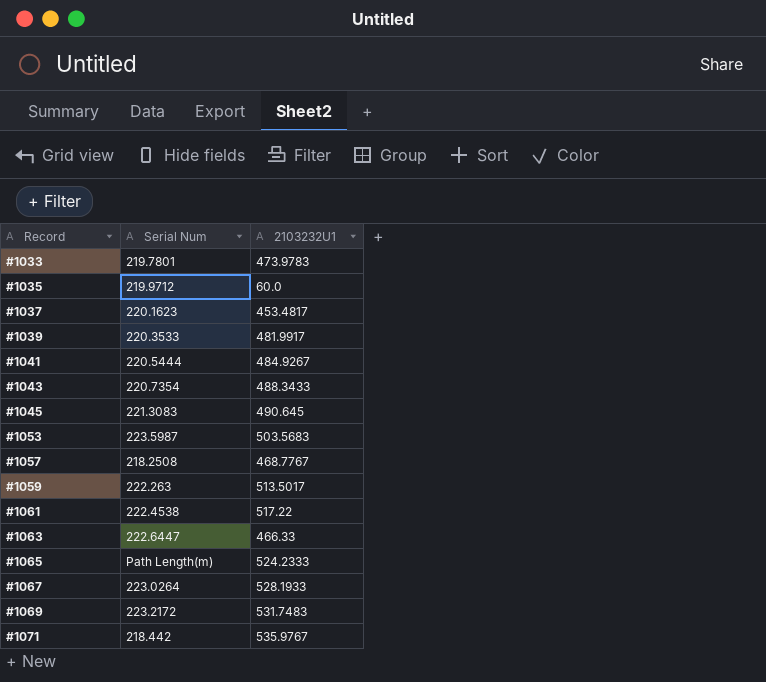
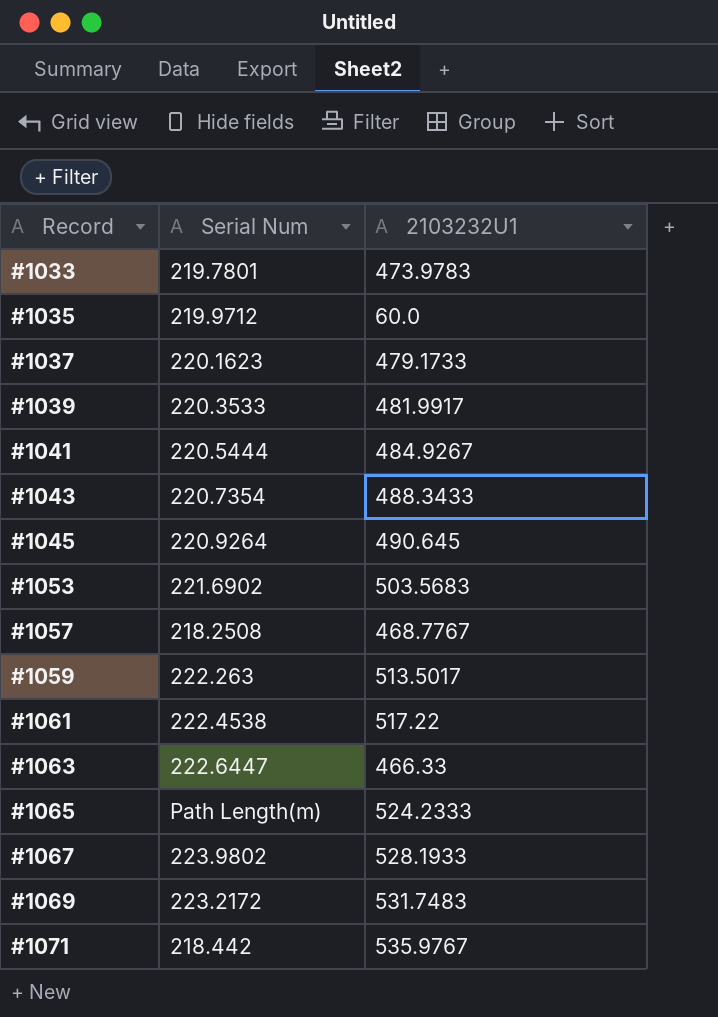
#1037 | 2103232U1: 453.4817 -> 479.1733
#1045 | Serial Num: 221.3083 -> 220.9264
#1053 | Serial Num: 223.5987 -> 221.6902
#1067 | Serial Num: 223.0264 -> 223.9802

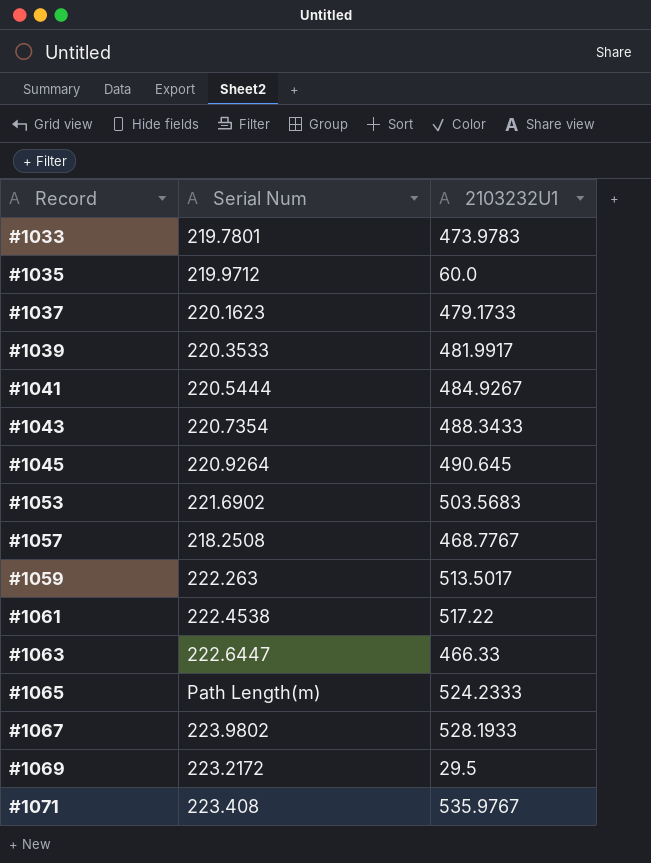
#1069 | 2103232U1: 531.7483 -> 29.5
#1071 | Serial Num: 218.442 -> 223.408

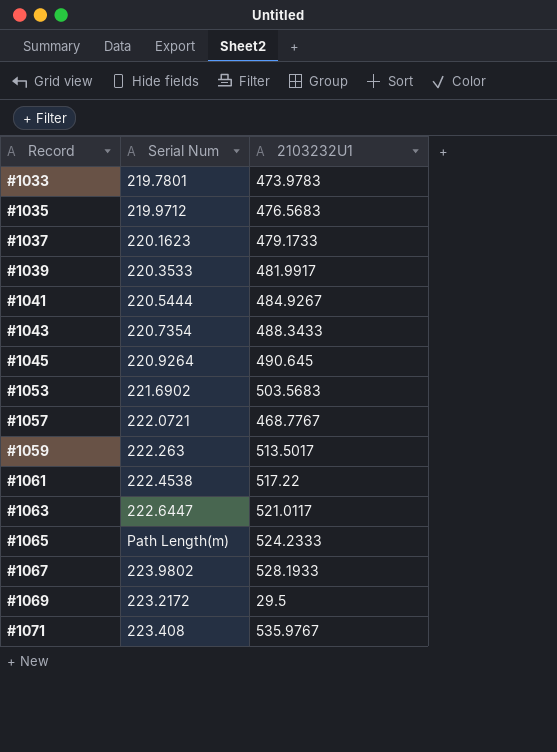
#1035 | 2103232U1: 60.0 -> 476.5683
#1057 | Serial Num: 218.2508 -> 222.0721
#1063 | 2103232U1: 466.33 -> 521.0117

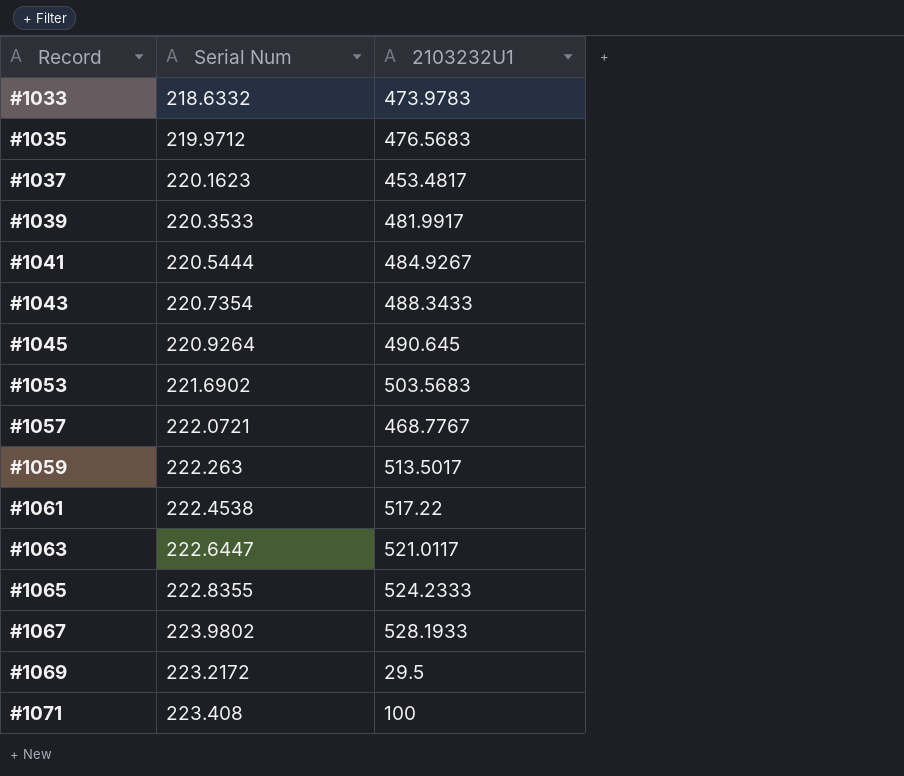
#1033 | Serial Num: 219.7801 -> 218.6332
#1037 | 2103232U1: 479.1733 -> 453.4817
#1065 | Serial Num: Path Length(m) -> 222.8355
#1071 | 2103232U1: 535.9767 -> 100

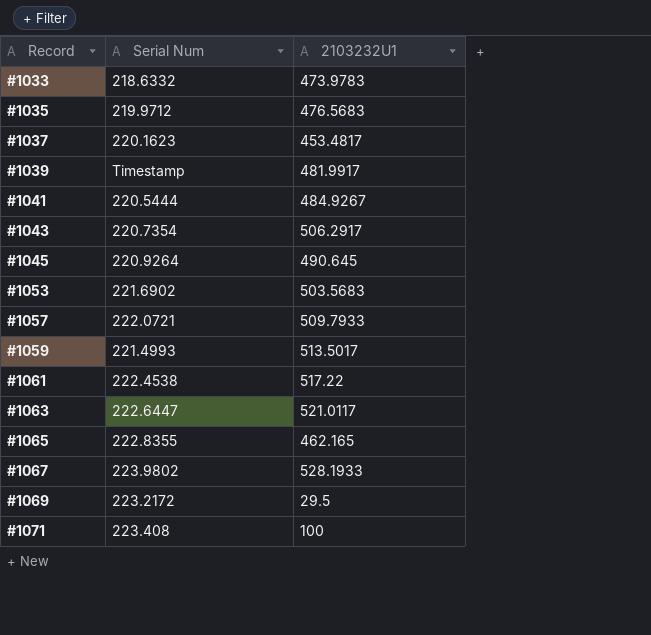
#1039 | Serial Num: 220.3533 -> Timestamp
#1043 | 2103232U1: 488.3433 -> 506.2917
#1057 | 2103232U1: 468.7767 -> 509.7933
#1059 | Serial Num: 222.263 -> 221.4993
#1065 | 2103232U1: 524.2333 -> 462.165

